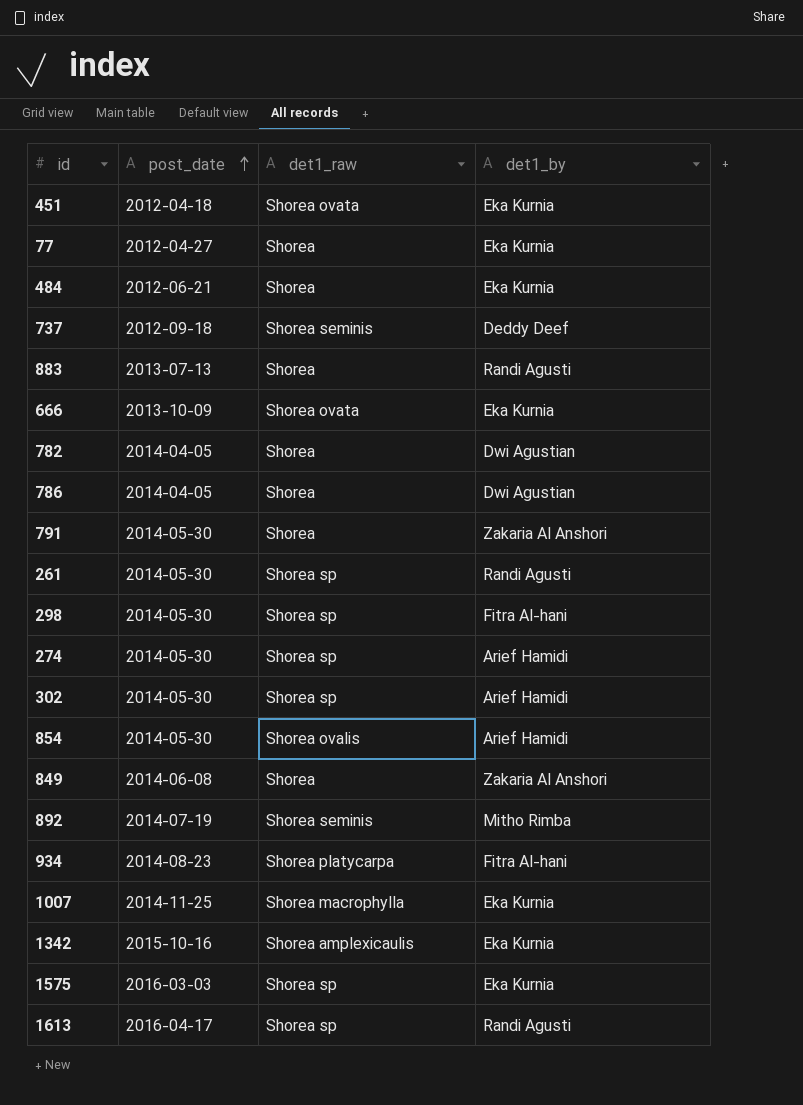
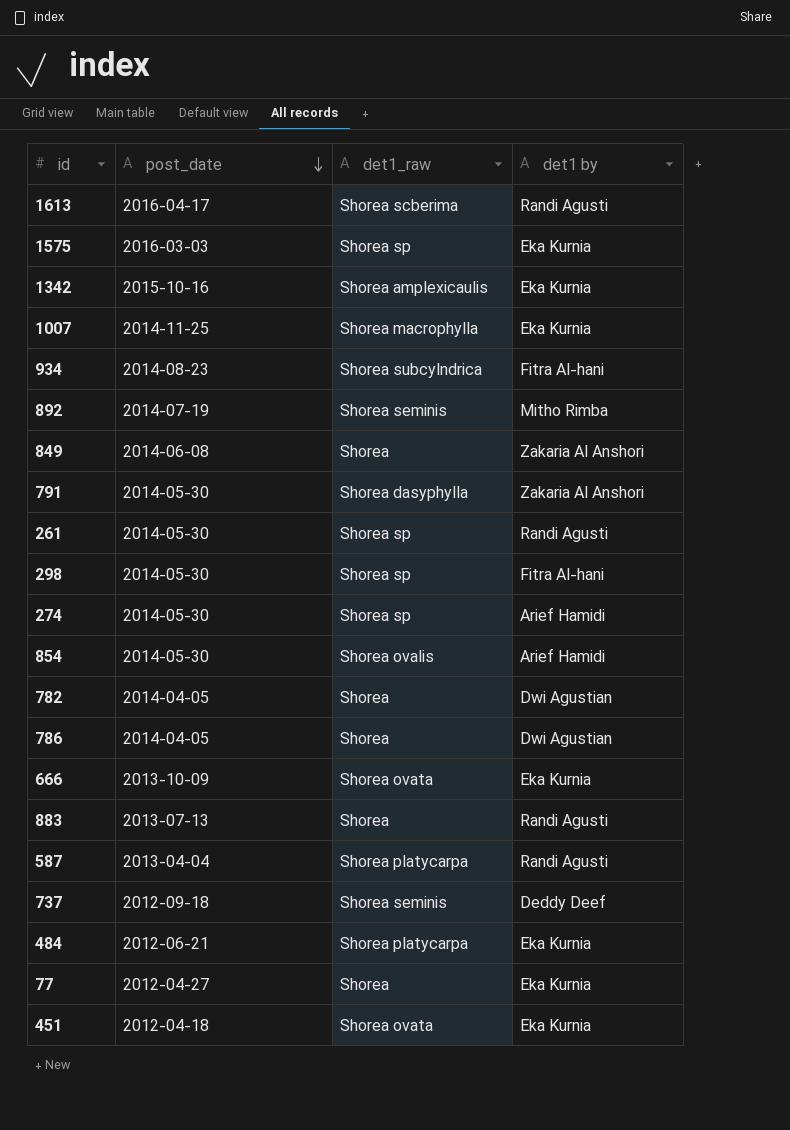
row order: post_date ascending -> post_date descending
column name: det1_by -> det1 by
row 302: 2014-05-30 | Shorea sp | Arief Hamidi -> none
1613 | det1_raw: Shorea sp -> Shorea scberima
934 | det1_raw: Shorea platycarpa -> Shorea subcylndrica
791 | det1_raw: Shorea -> Shorea dasyphylla
row 587: none -> 2013-04-04 | Shorea platycarpa | Randi Agusti
484 | det1_raw: Shorea -> Shorea platycarpa

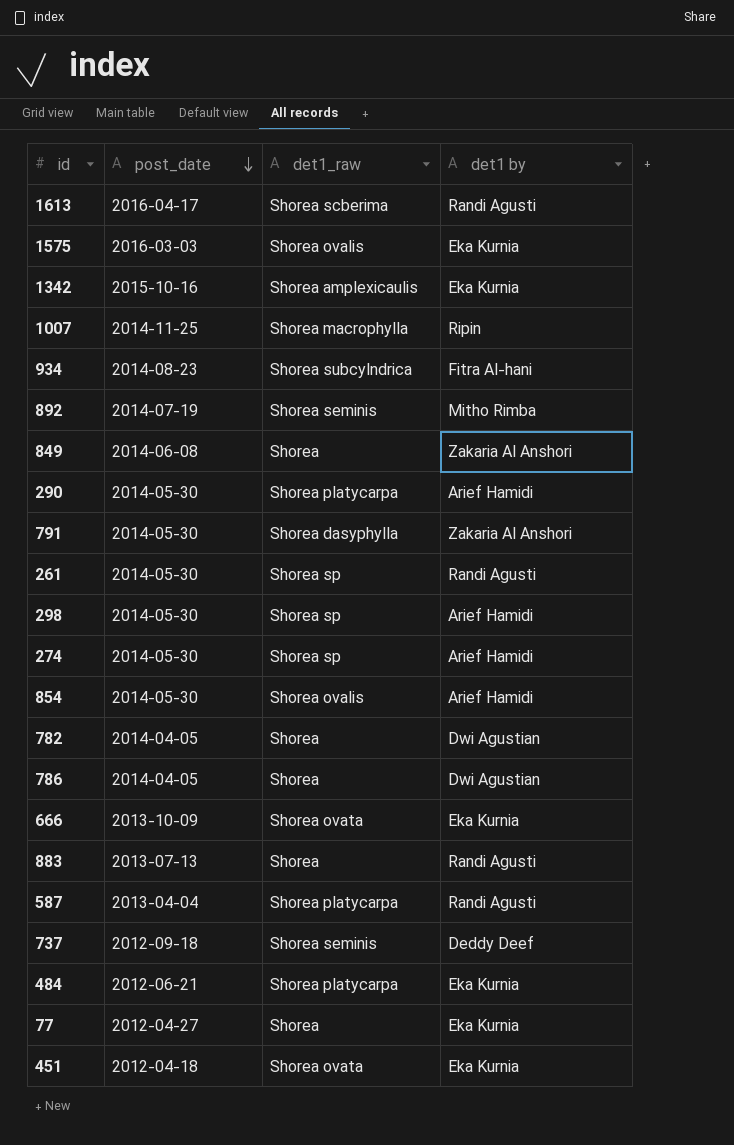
1575 | det1_raw: Shorea sp -> Shorea ovalis
1007 | det1 by: Eka Kurnia -> Ripin
row 290: none -> 2014-05-30 | Shorea platycarpa | Arief Hamidi
298 | det1 by: Fitra Al-hani -> Arief Hamidi

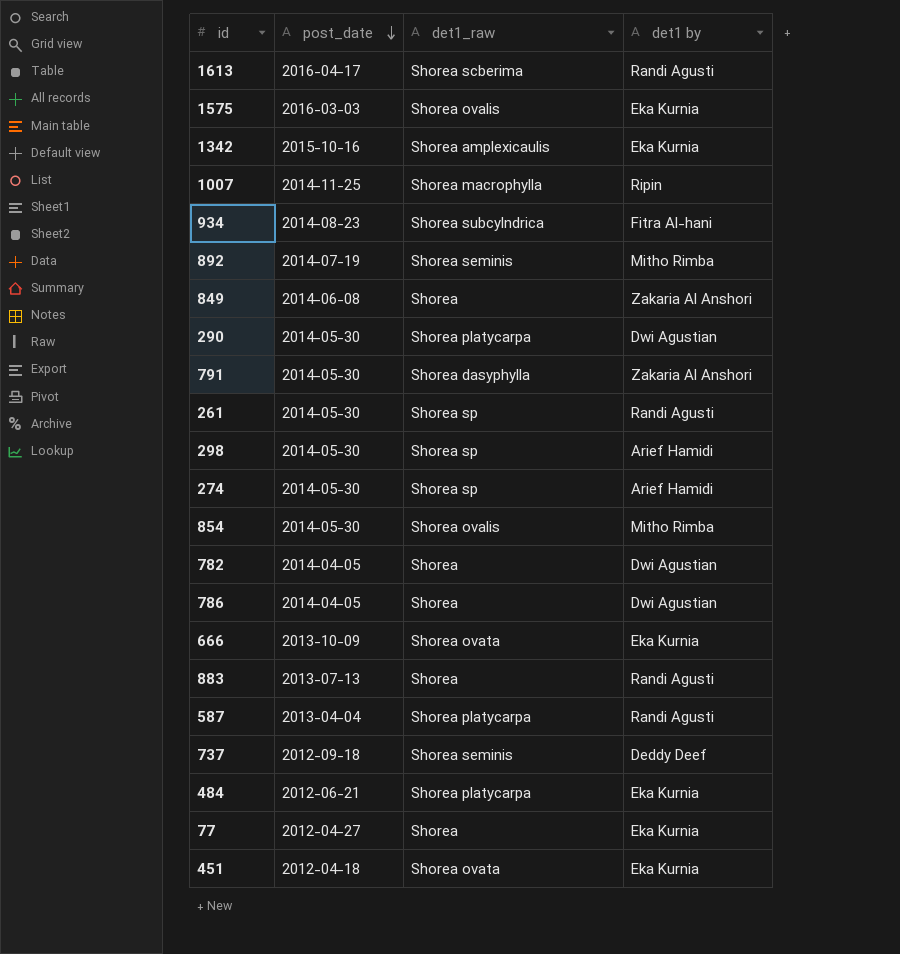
290 | det1 by: Arief Hamidi -> Dwi Agustian
854 | det1 by: Arief Hamidi -> Mitho Rimba

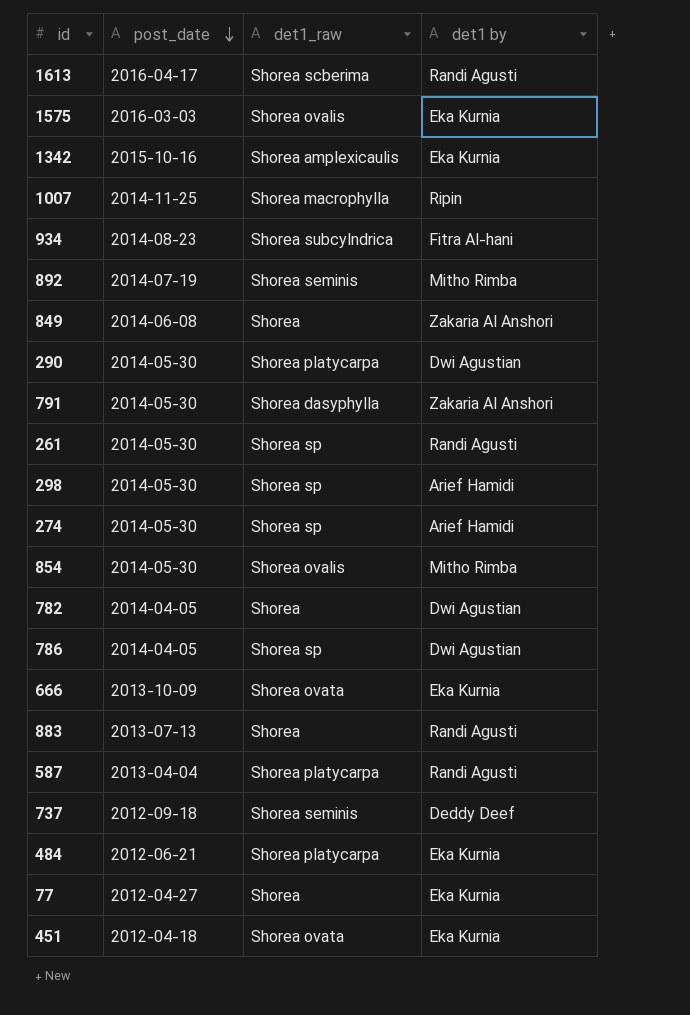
786 | det1_raw: Shorea -> Shorea sp

